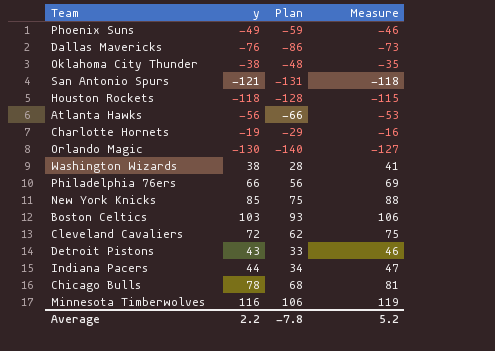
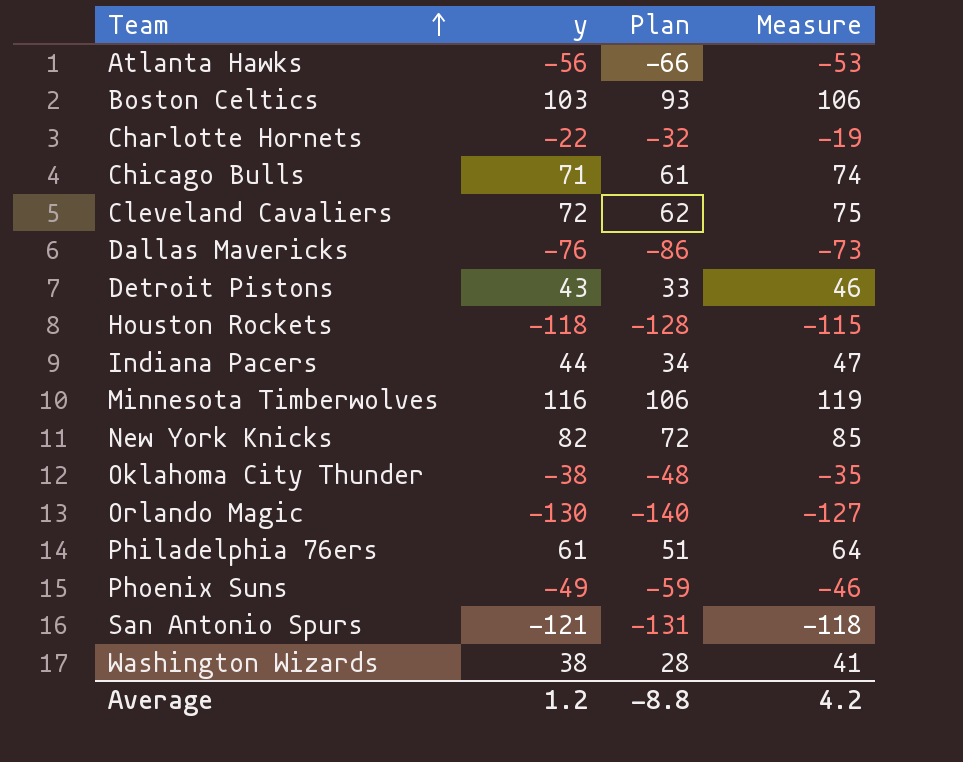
row order: none -> Team ascending
Charlotte Hornets | y: -19 -> -22
Charlotte Hornets | Plan: -29 -> -32
Charlotte Hornets | Measure: -16 -> -19
Chicago Bulls | y: 78 -> 71
Chicago Bulls | Plan: 68 -> 61
Chicago Bulls | Measure: 81 -> 74
New York Knicks | y: 85 -> 82
New York Knicks | Plan: 75 -> 72
New York Knicks | Measure: 88 -> 85
Philadelphia 76ers | y: 66 -> 61
Philadelphia 76ers | Plan: 56 -> 51
Philadelphia 76ers | Measure: 69 -> 64
Average | y: 2.2 -> 1.2
Average | Plan: -7.8 -> -8.8
Average | Measure: 5.2 -> 4.2

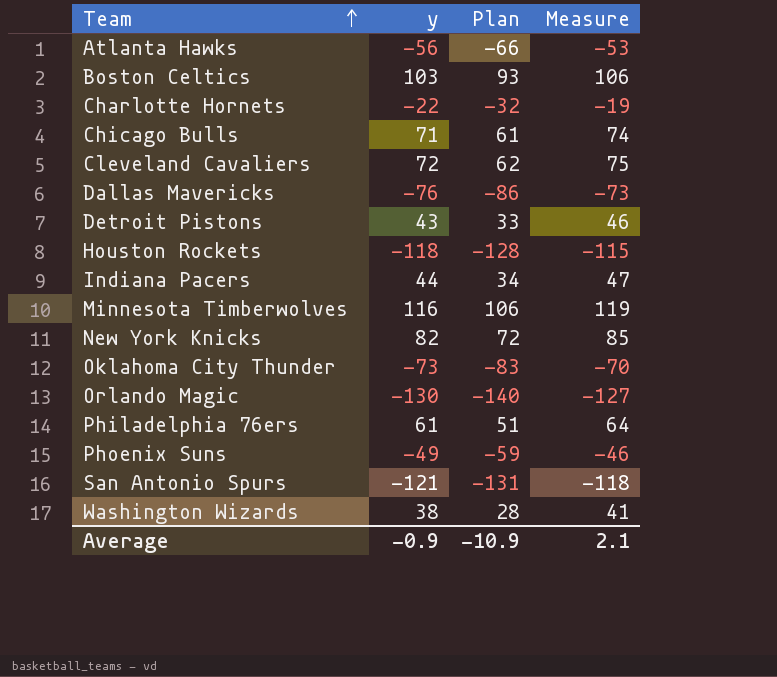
Oklahoma City Thunder | y: -38 -> -73
Oklahoma City Thunder | Plan: -48 -> -83
Oklahoma City Thunder | Measure: -35 -> -70
Average | y: 1.2 -> -0.9
Average | Plan: -8.8 -> -10.9
Average | Measure: 4.2 -> 2.1

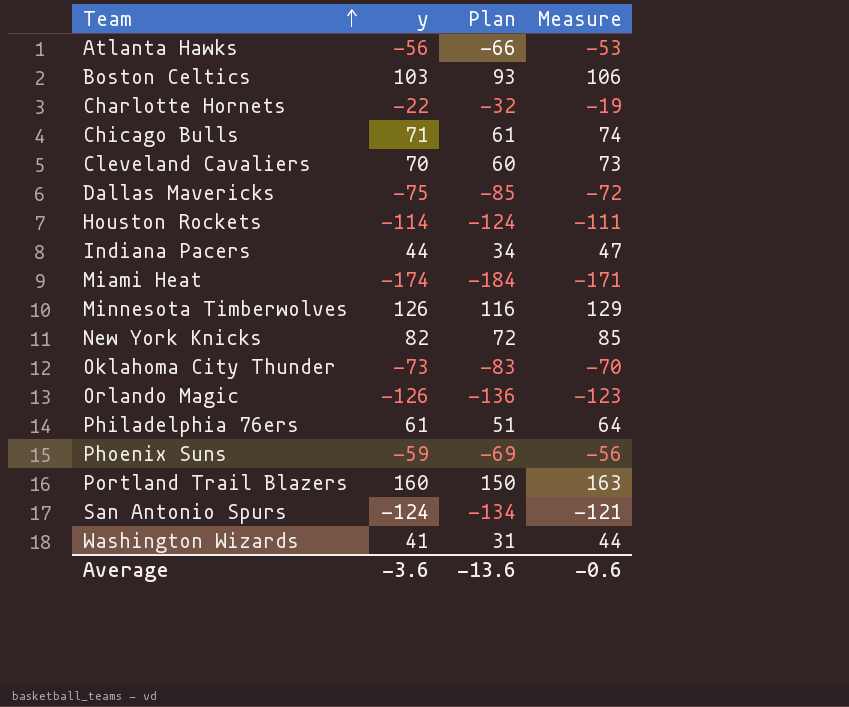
row Detroit Pistons: 43 | 33 | 46 -> none
Cleveland Cavaliers | y: 72 -> 70
Cleveland Cavaliers | Plan: 62 -> 60
Cleveland Cavaliers | Measure: 75 -> 73
Dallas Mavericks | y: -76 -> -75
Dallas Mavericks | Plan: -86 -> -85
Dallas Mavericks | Measure: -73 -> -72
Houston Rockets | y: -118 -> -114
Houston Rockets | Plan: -128 -> -124
Houston Rockets | Measure: -115 -> -111
row Miami Heat: none -> -174 | -184 | -171
Minnesota Timberwolves | y: 116 -> 126
Minnesota Timberwolves | Plan: 106 -> 116
Minnesota Timberwolves | Measure: 119 -> 129
Orlando Magic | y: -130 -> -126
Orlando Magic | Plan: -140 -> -136
Orlando Magic | Measure: -127 -> -123
Phoenix Suns | y: -49 -> -59
Phoenix Suns | Plan: -59 -> -69
Phoenix Suns | Measure: -46 -> -56
row Portland Trail Blazers: none -> 160 | 150 | 163
San Antonio Spurs | y: -121 -> -124
San Antonio Spurs | Plan: -131 -> -134
San Antonio Spurs | Measure: -118 -> -121
Washington Wizards | y: 38 -> 41
Washington Wizards | Plan: 28 -> 31
Washington Wizards | Measure: 41 -> 44
Average | y: -0.9 -> -3.6
Average | Plan: -10.9 -> -13.6
Average | Measure: 2.1 -> -0.6

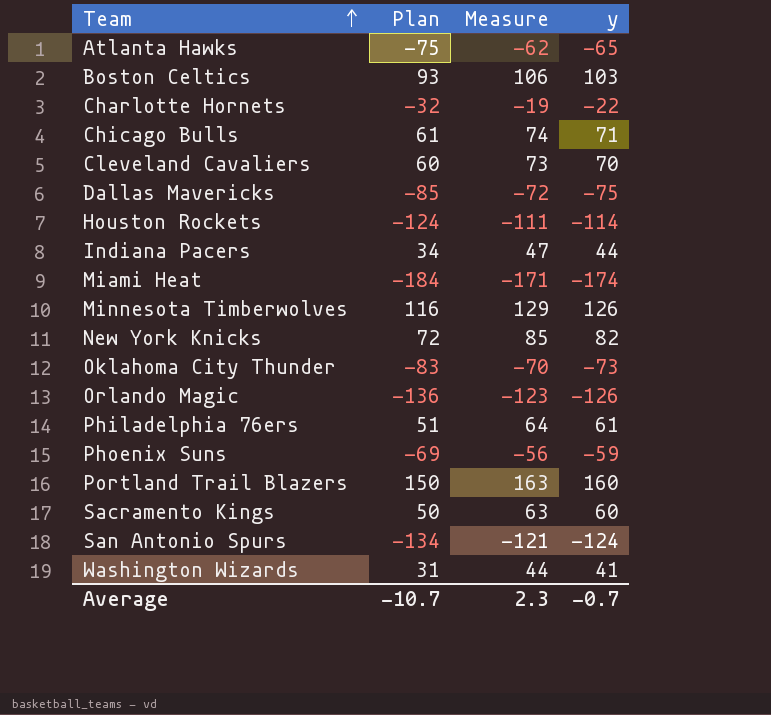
column y | position: 2 -> 4
Atlanta Hawks | Plan: -66 -> -75
Atlanta Hawks | Measure: -53 -> -62
Atlanta Hawks | y: -56 -> -65
row Sacramento Kings: none -> 50 | 63 | 60
Average | Plan: -13.6 -> -10.7
Average | Measure: -0.6 -> 2.3
Average | y: -3.6 -> -0.7

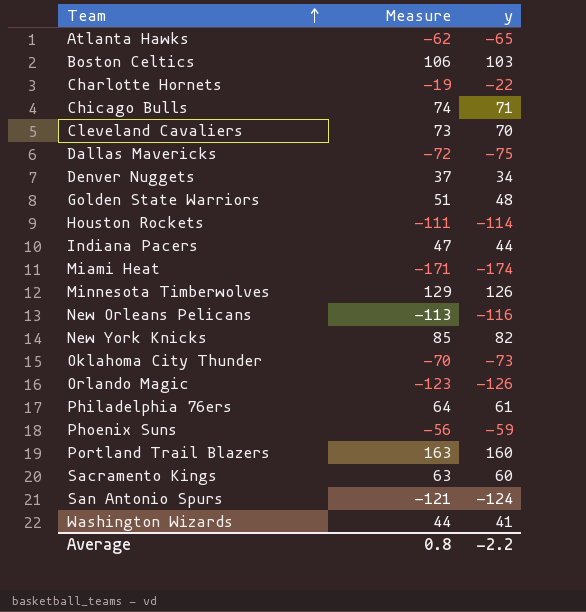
column Plan | formula: [y] - 10 -> none
row Denver Nuggets: none -> 37 | 34
row Golden State Warriors: none -> 51 | 48
row New Orleans Pelicans: none -> -113 | -116
Average | Measure: 2.3 -> 0.8
Average | y: -0.7 -> -2.2

